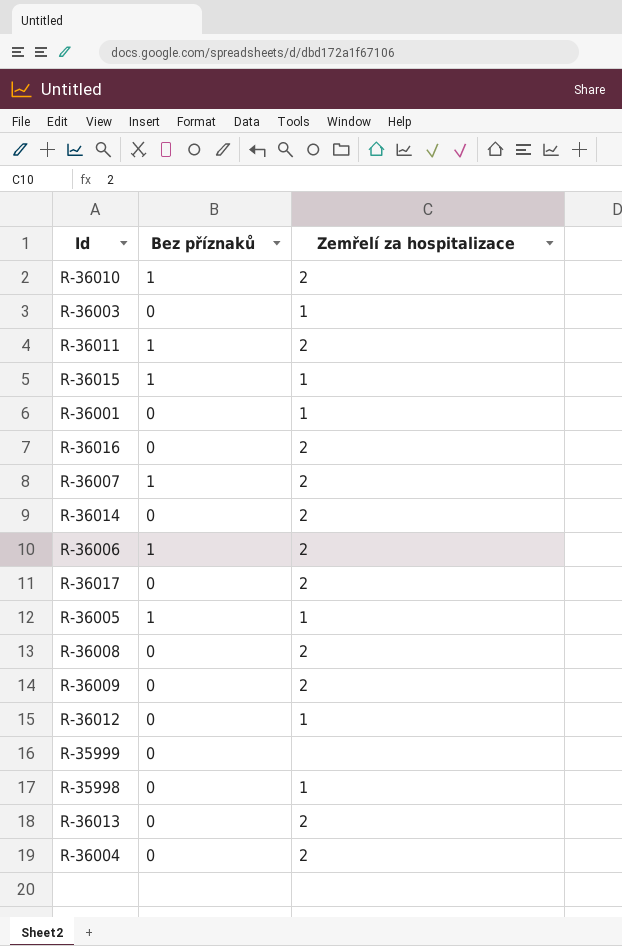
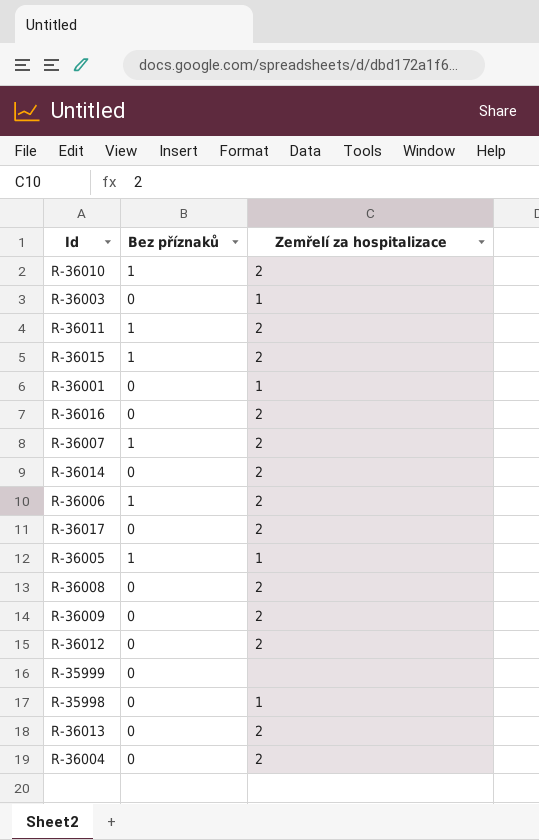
R-36015 | Zemřelí za hospitalizace: 1 -> 2
R-36012 | Zemřelí za hospitalizace: 1 -> 2

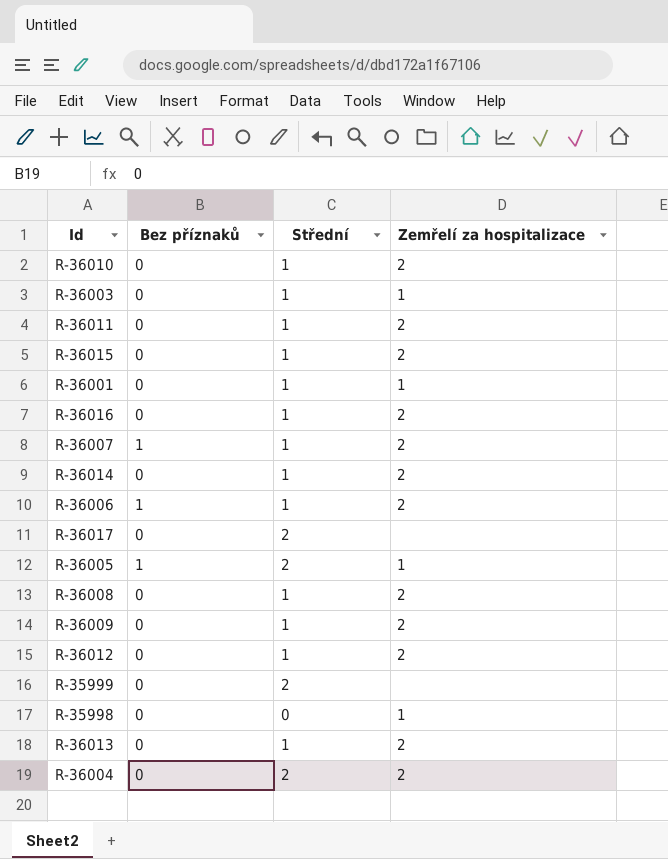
column Střední | position: none -> 3
R-36010 | Bez příznaků: 1 -> 0
R-36011 | Bez příznaků: 1 -> 0
R-36015 | Bez příznaků: 1 -> 0
R-36017 | Zemřelí za hospitalizace: 2 -> none

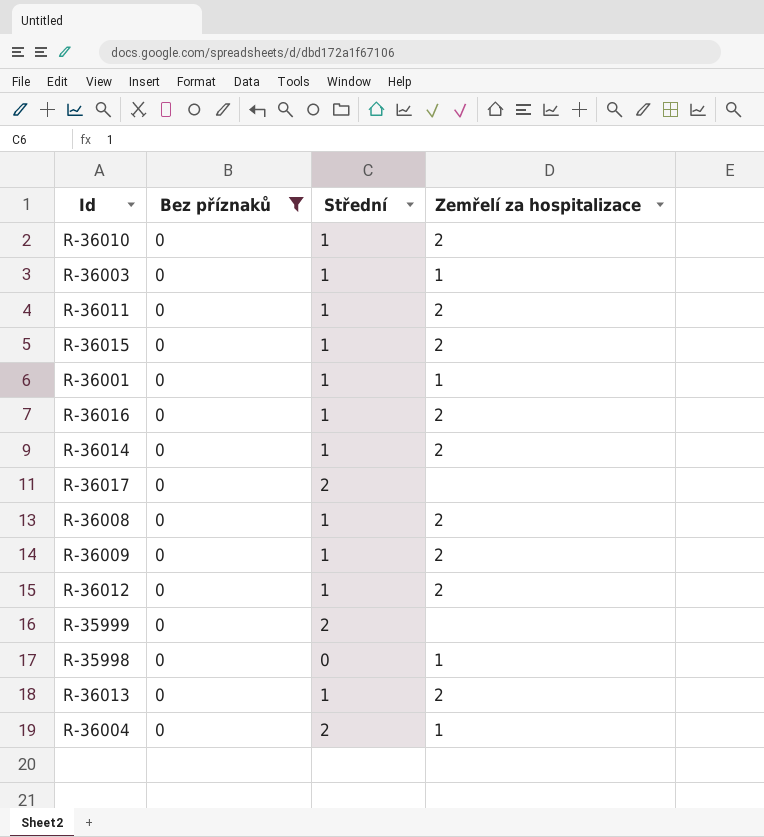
filter: none -> Bez příznaků = 0
R-36004 | Zemřelí za hospitalizace: 2 -> 1

